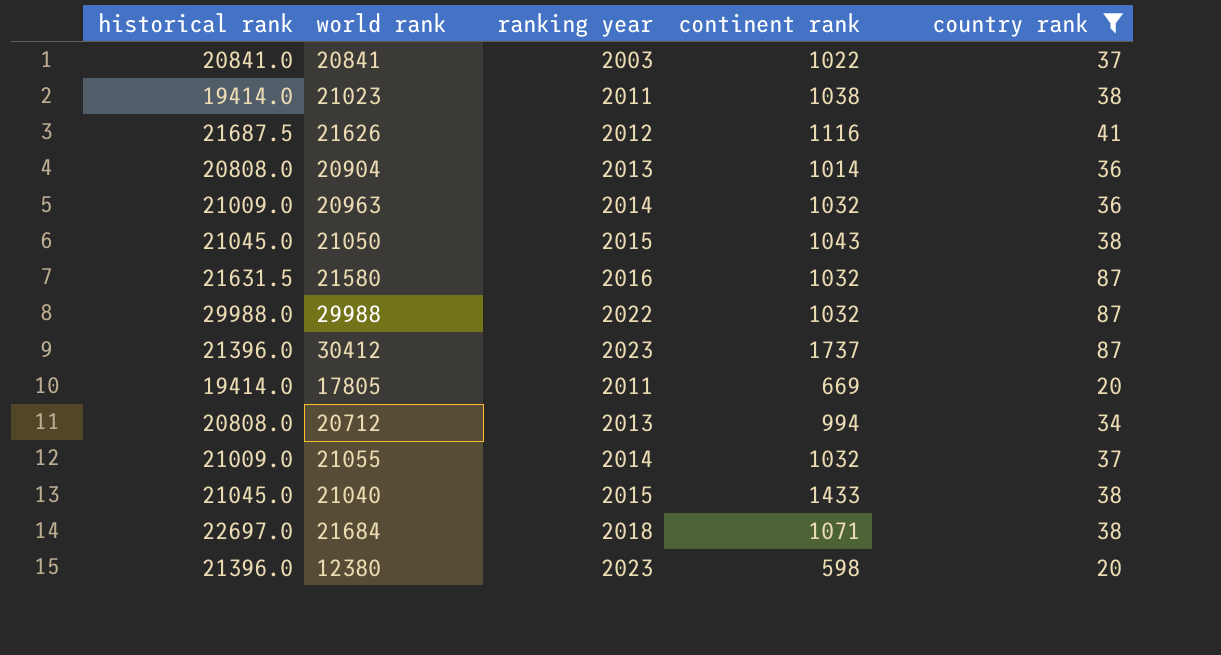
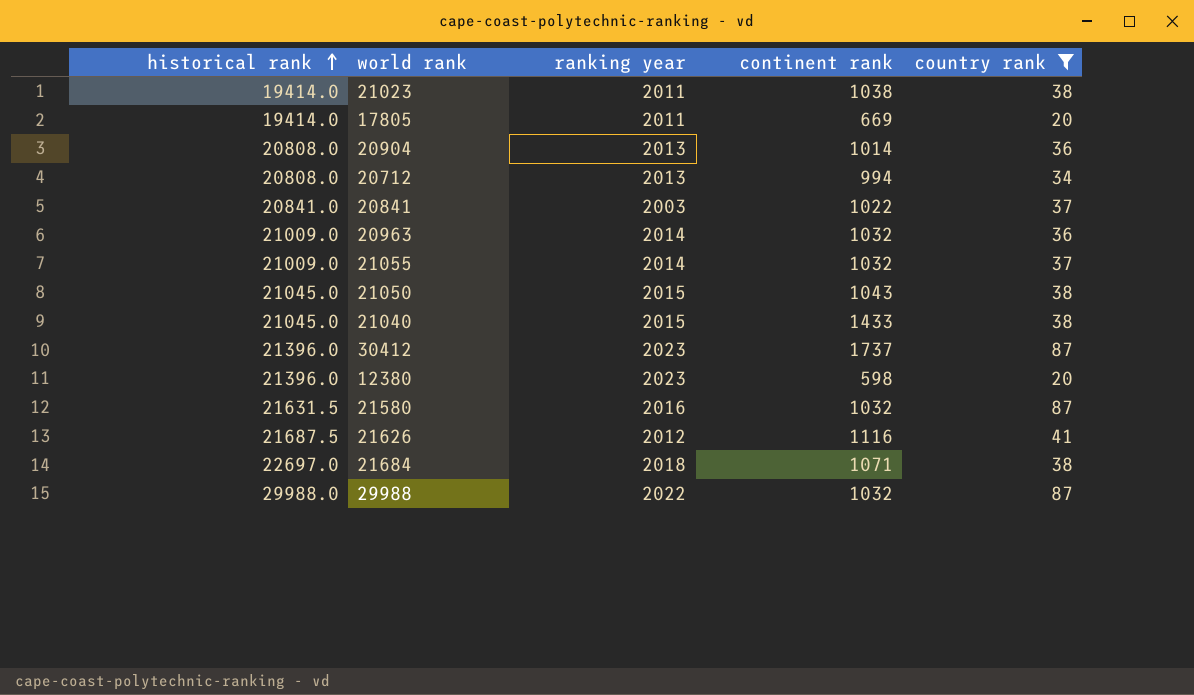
row order: none -> historical rank ascending

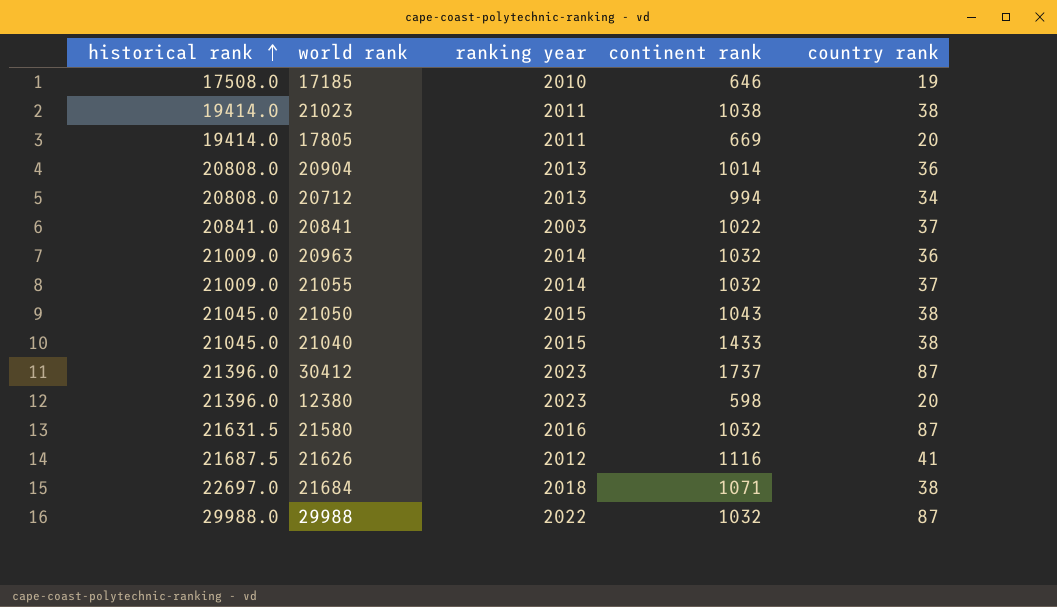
filter: country rank != 19 -> none

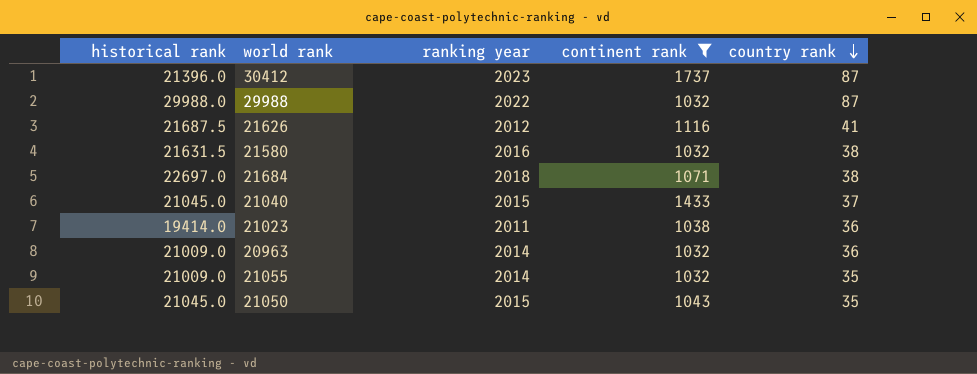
filter: none -> continent rank >= 1032
row order: historical rank ascending -> country rank descending
21580 | country rank: 87 -> 38
21040 | country rank: 38 -> 37
21023 | country rank: 38 -> 36
21055 | country rank: 37 -> 35
21050 | country rank: 38 -> 35

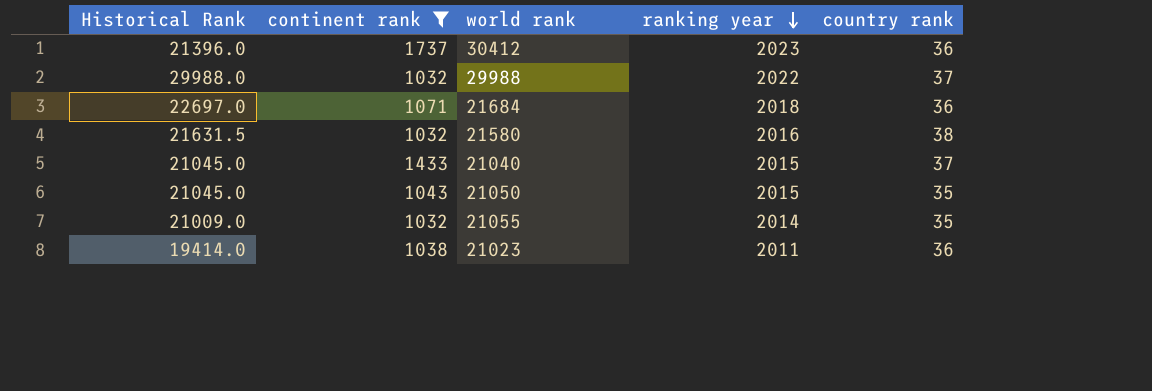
row order: country rank descending -> ranking year descending
column name: historical rank -> Historical Rank
column continent rank | position: 4 -> 2
row 21626: 21687.5 | 2012 | 1116 | 41 -> none
row 20963: 21009.0 | 2014 | 1032 | 36 -> none
30412 | country rank: 87 -> 36
29988 | country rank: 87 -> 37
21684 | country rank: 38 -> 36

